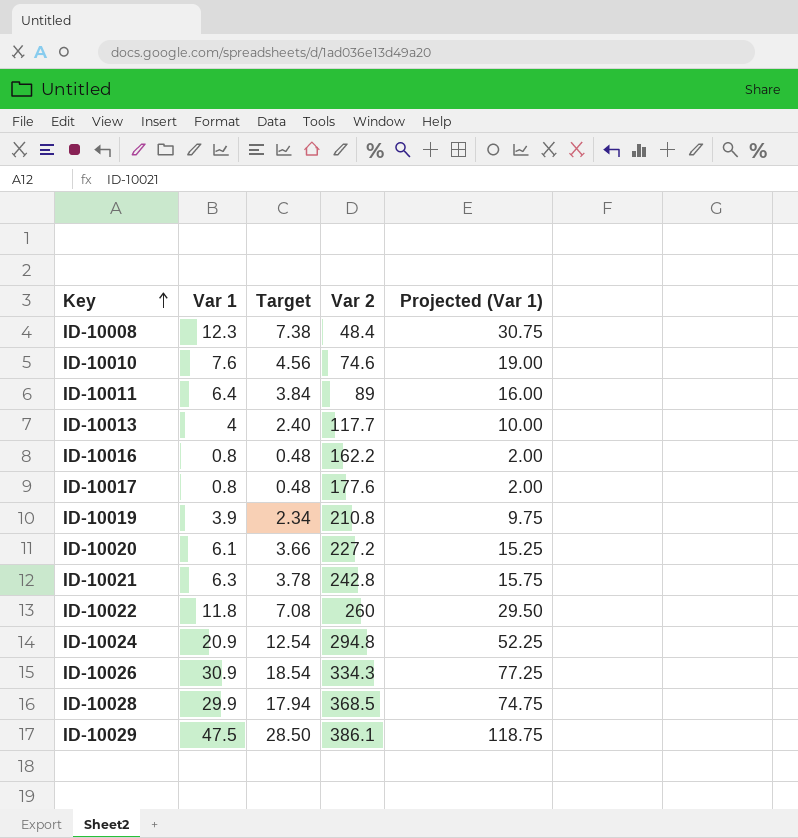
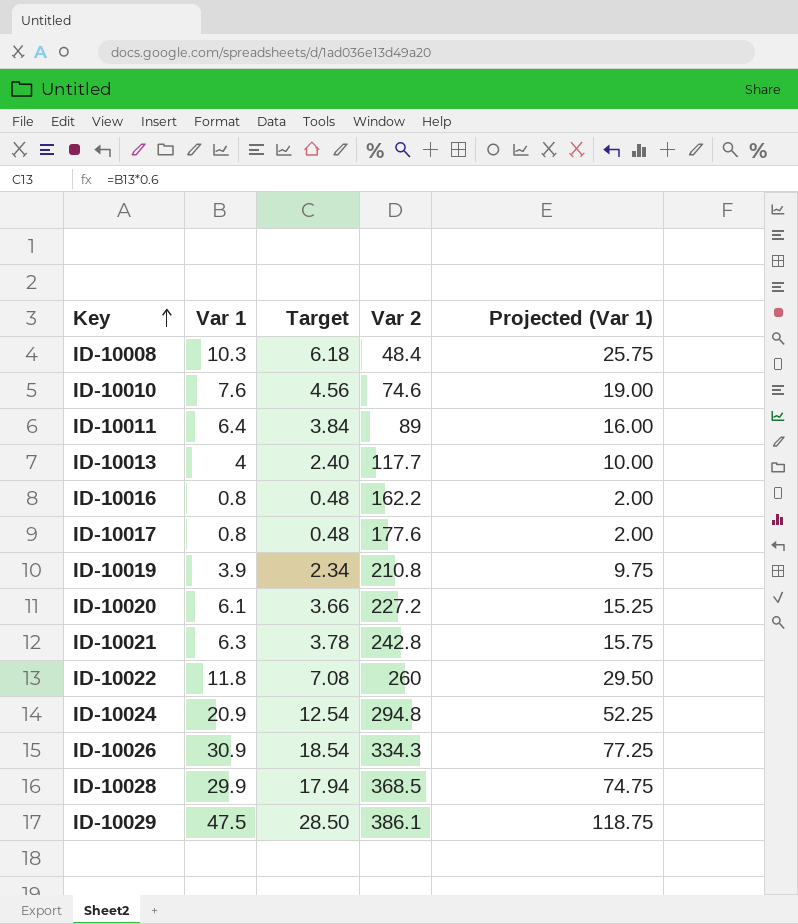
ID-10008 | Var 1: 12.3 -> 10.3
ID-10008 | Target: 7.38 -> 6.18
ID-10008 | Projected (Var 1): 30.75 -> 25.75

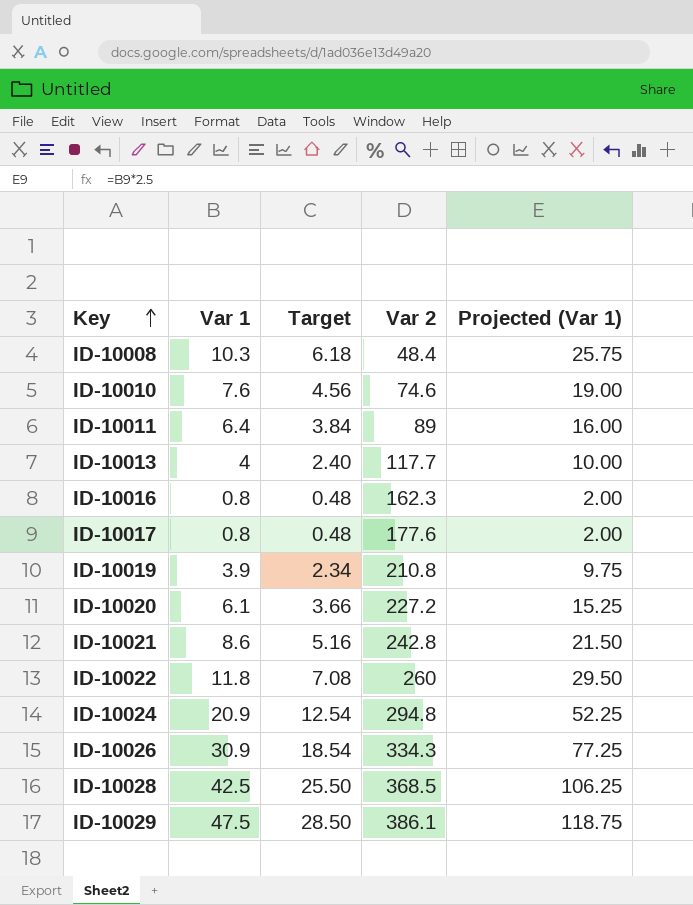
ID-10016 | Var 2: 162.2 -> 162.3
ID-10021 | Var 1: 6.3 -> 8.6
ID-10021 | Target: 3.78 -> 5.16
ID-10021 | Projected (Var 1): 15.75 -> 21.50
ID-10028 | Var 1: 29.9 -> 42.5
ID-10028 | Target: 17.94 -> 25.50
ID-10028 | Projected (Var 1): 74.75 -> 106.25

